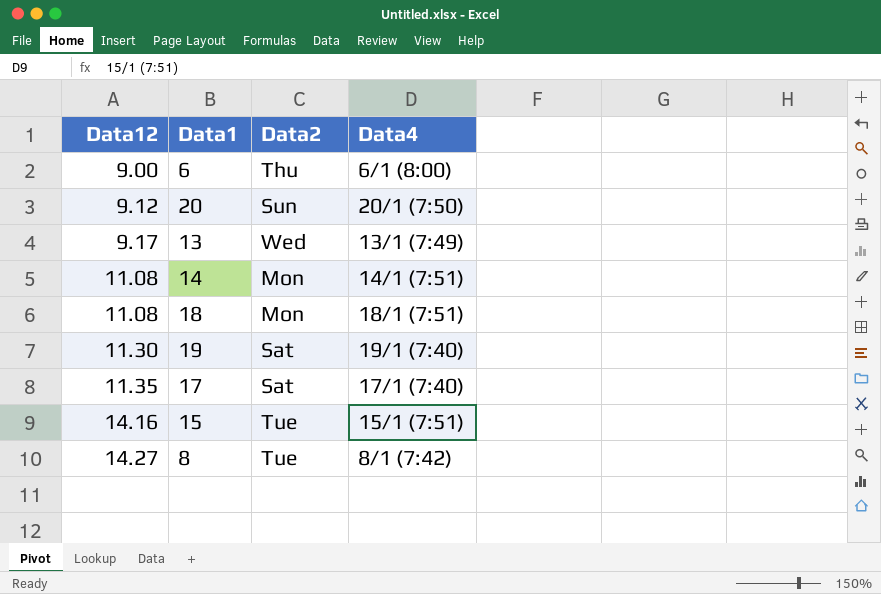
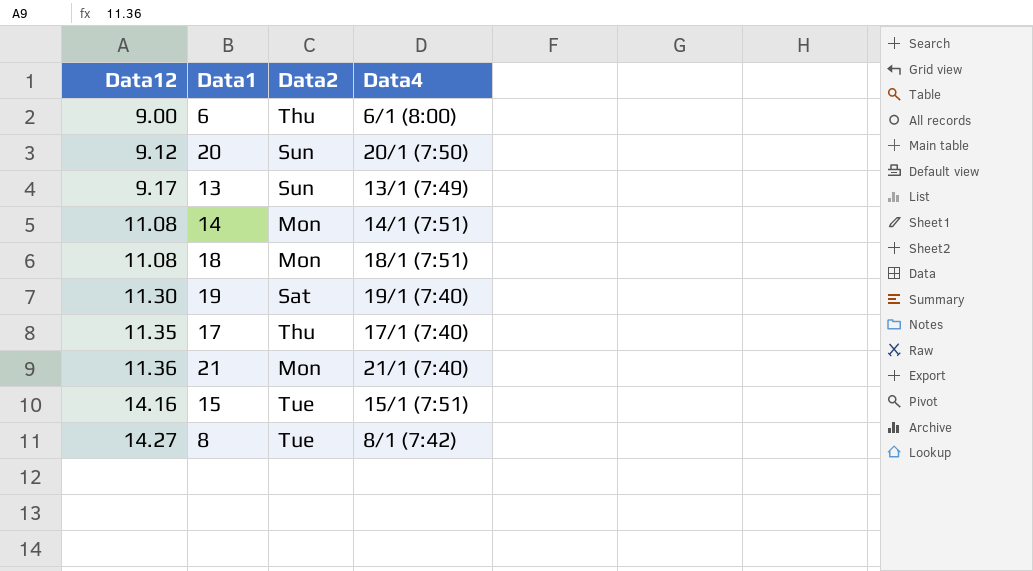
13 | Data2: Wed -> Sun
17 | Data2: Sat -> Thu
row 21: none -> 11.36 | Mon | 21/1 (7:40)

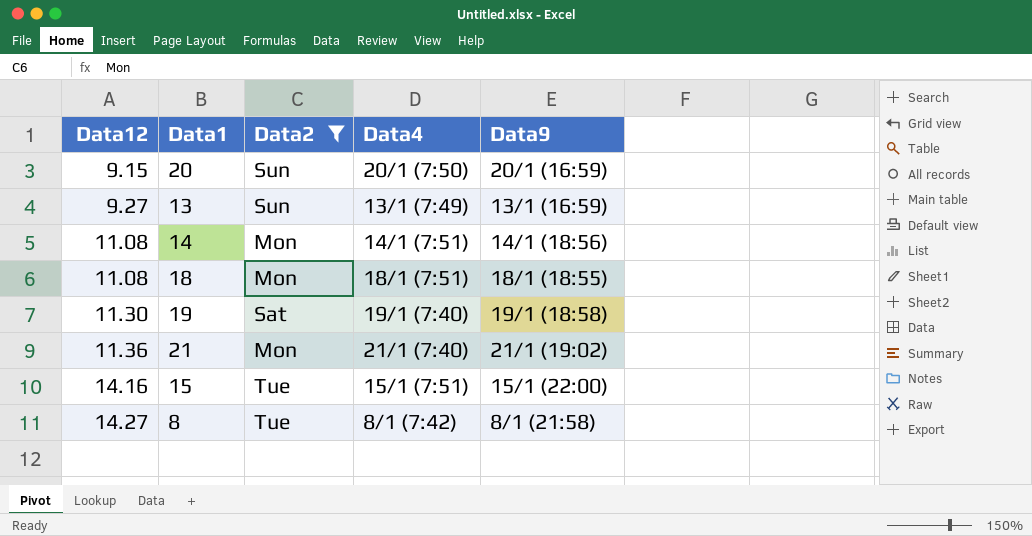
filter: none -> Data2 != Thu
column Data9 | position: none -> 5
20 | Data12: 9.12 -> 9.15
13 | Data12: 9.17 -> 9.27

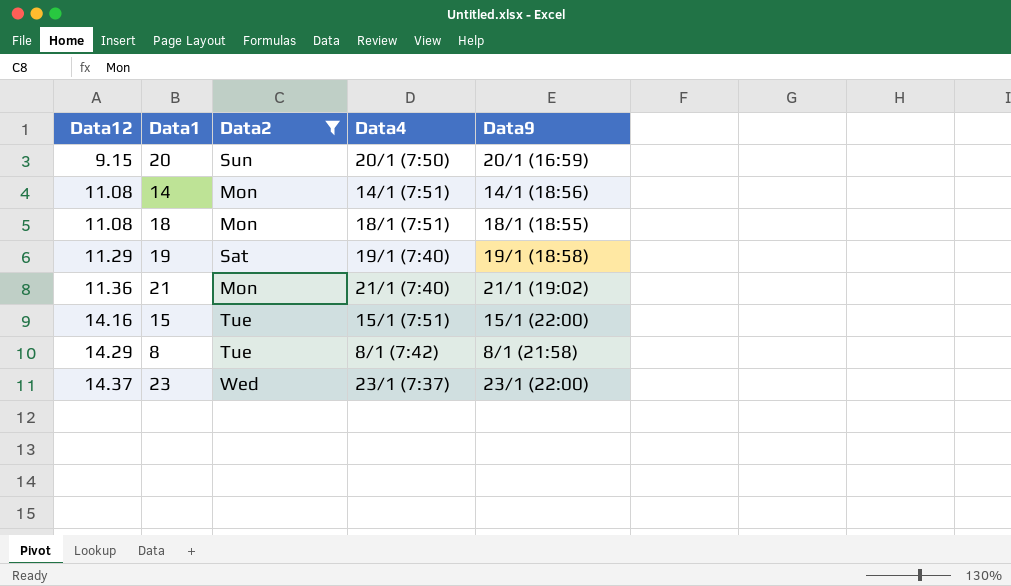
row 13: 9.27 | Sun | 13/1 (7:49) | 13/1 (16:59) -> none
19 | Data12: 11.30 -> 11.29
8 | Data12: 14.27 -> 14.29
row 23: none -> 14.37 | Wed | 23/1 (7:37) | 23/1 (22:00)

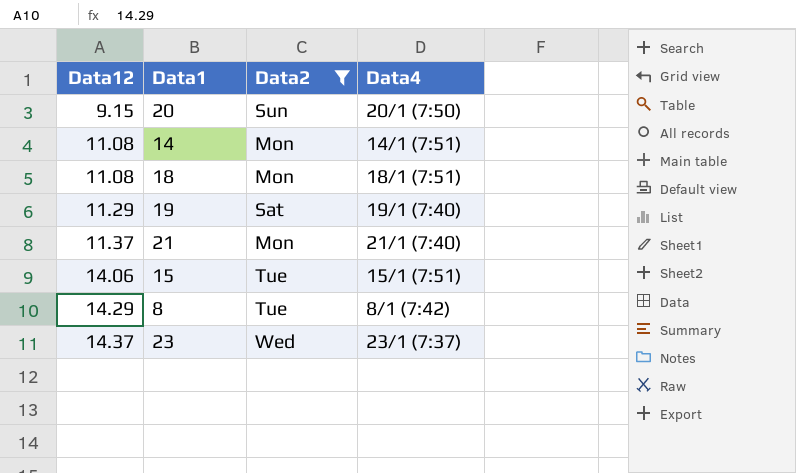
column Data9 | position: 5 -> none
21 | Data12: 11.36 -> 11.37
15 | Data12: 14.16 -> 14.06

